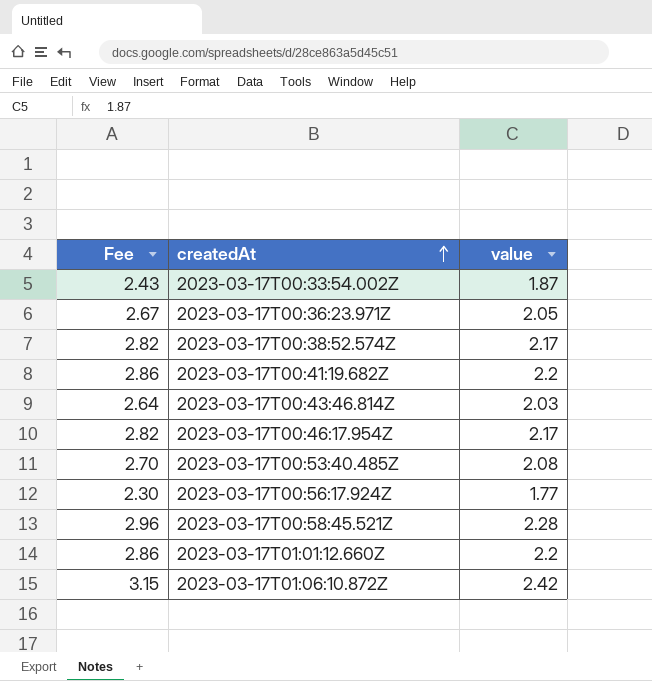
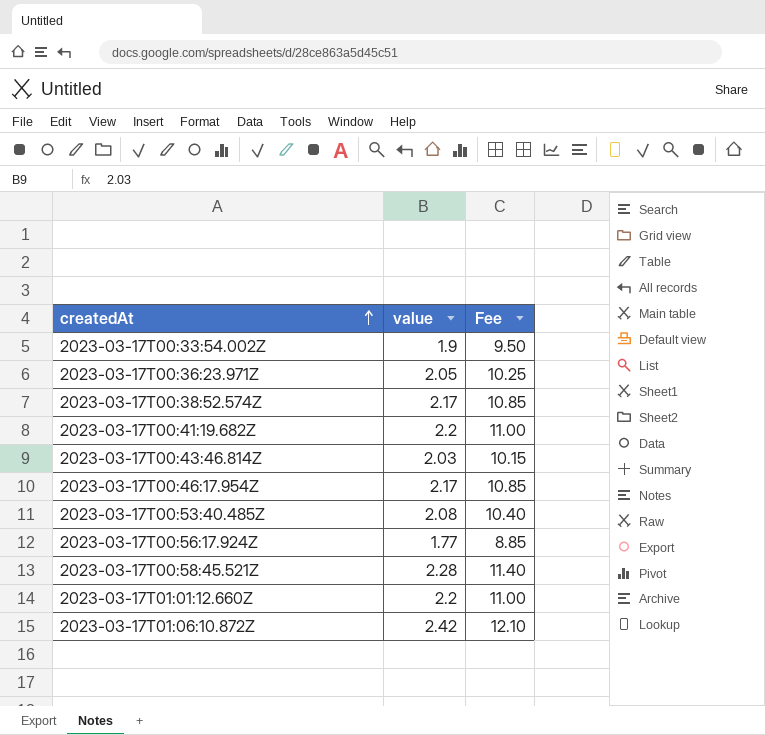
column Fee | formula: [value] * 1.3 -> [value] * 5
column Fee | position: 1 -> 3
2023-03-17T00:33:54.002Z | value: 1.87 -> 1.9

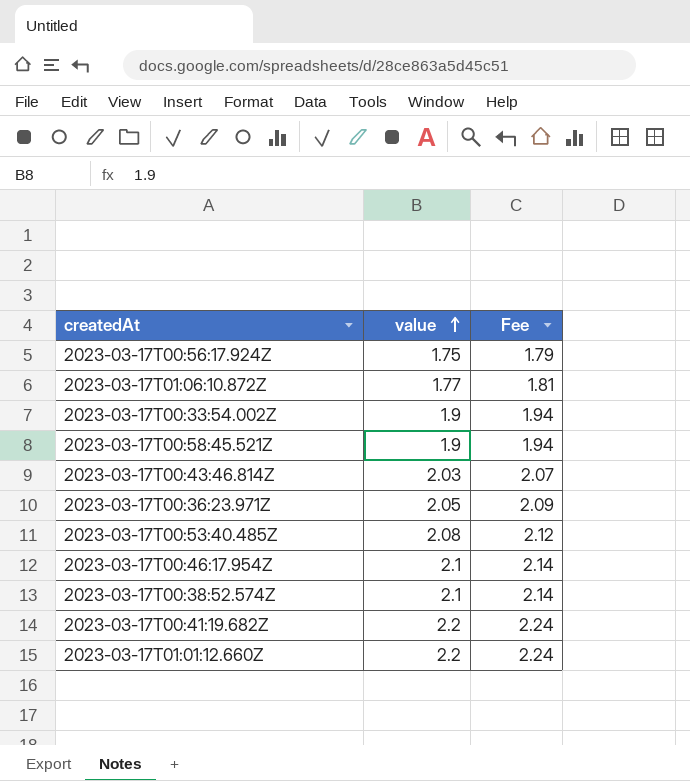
row order: createdAt ascending -> value ascending
column Fee | formula: [value] * 5 -> [value] * 1.02
2023-03-17T00:56:17.924Z | value: 1.77 -> 1.75
2023-03-17T01:06:10.872Z | value: 2.42 -> 1.77
2023-03-17T00:58:45.521Z | value: 2.28 -> 1.9
2023-03-17T00:46:17.954Z | value: 2.17 -> 2.1
2023-03-17T00:38:52.574Z | value: 2.17 -> 2.1

